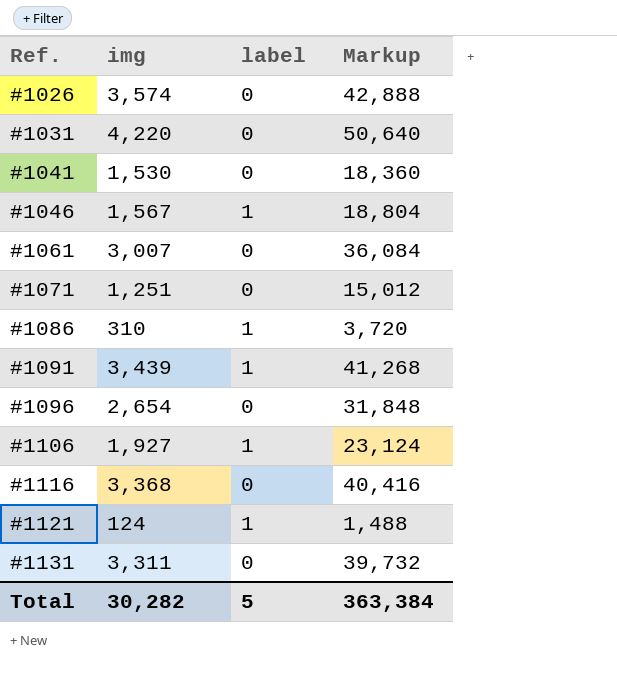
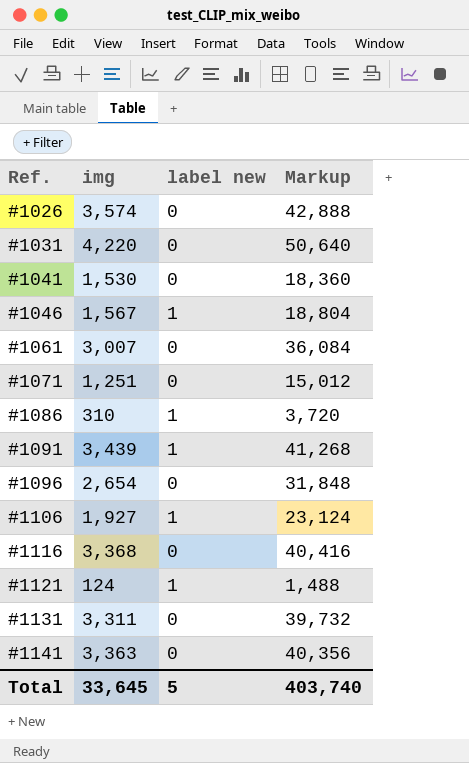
column name: label -> label new
row #1141: none -> 3,363 | 0 | 40,356
Total | img: 30,282 -> 33,645
Total | Markup: 363,384 -> 403,740

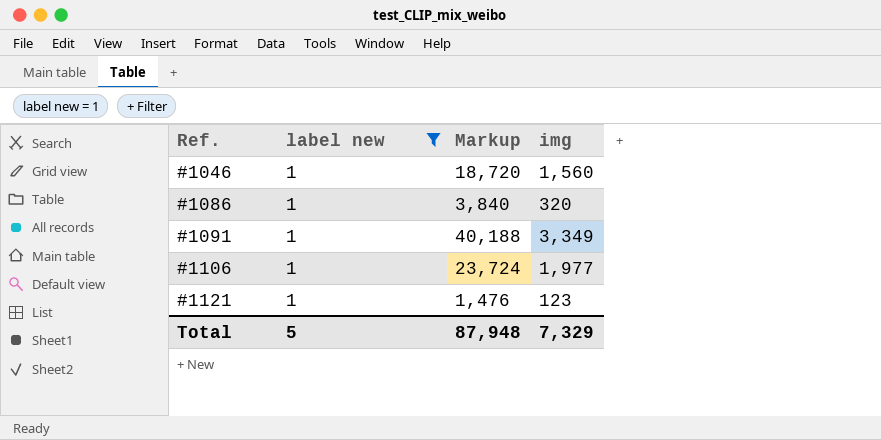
filter: none -> label new = 1
column img | position: 2 -> 4
#1046 | Markup: 18,804 -> 18,720
#1046 | img: 1,567 -> 1,560
#1086 | Markup: 3,720 -> 3,840
#1086 | img: 310 -> 320
#1091 | Markup: 41,268 -> 40,188
#1091 | img: 3,439 -> 3,349
#1106 | Markup: 23,124 -> 23,724
#1106 | img: 1,927 -> 1,977
#1121 | Markup: 1,488 -> 1,476
#1121 | img: 124 -> 123
Total | Markup: 403,740 -> 87,948
Total | img: 33,645 -> 7,329

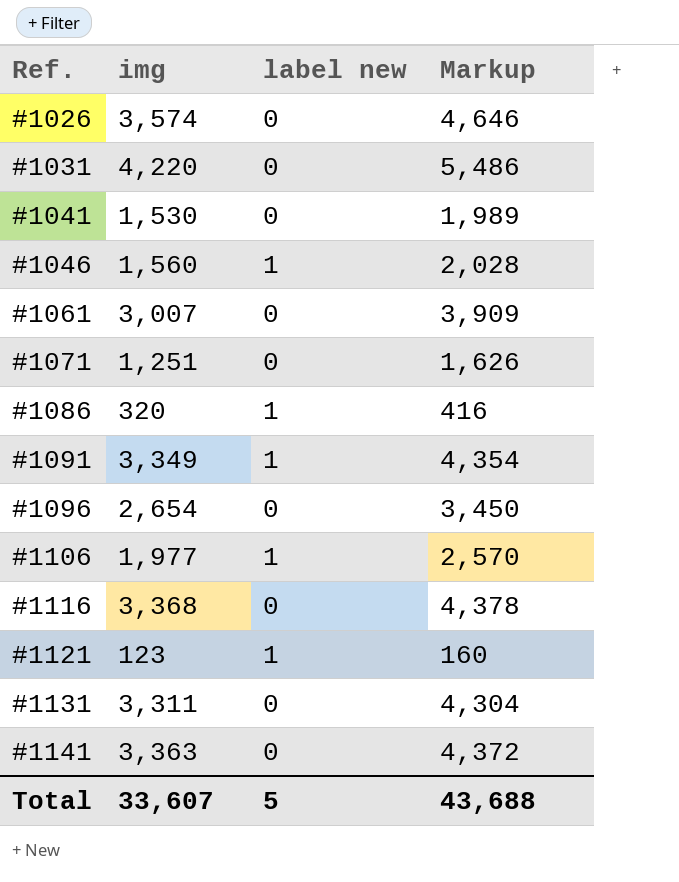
filter: label new = 1 -> none
column img | position: 4 -> 2
column Markup | formula: [img] * 12 -> [img] * 1.3
Total | img: 7,329 -> 33,607
Total | Markup: 87,948 -> 43,688

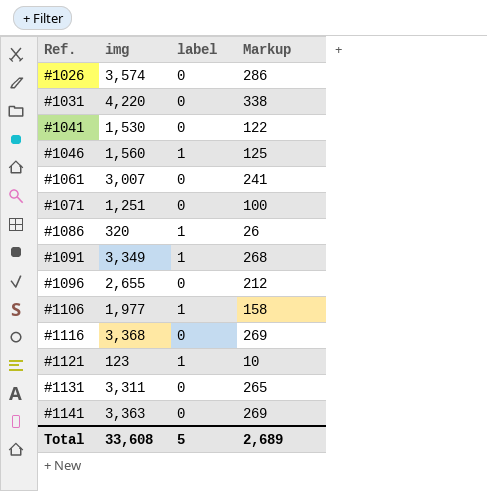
column name: label new -> label
column Markup | formula: [img] * 1.3 -> [img] * 0.08
#1096 | img: 2,654 -> 2,655
Total | img: 33,607 -> 33,608
Total | Markup: 43,688 -> 2,689

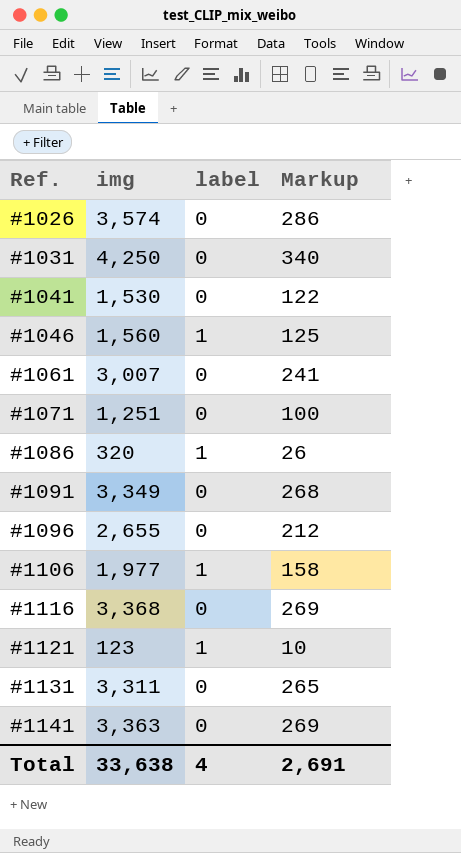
#1031 | img: 4,220 -> 4,250
#1031 | Markup: 338 -> 340
#1091 | label: 1 -> 0
Total | img: 33,608 -> 33,638
Total | label: 5 -> 4
Total | Markup: 2,689 -> 2,691

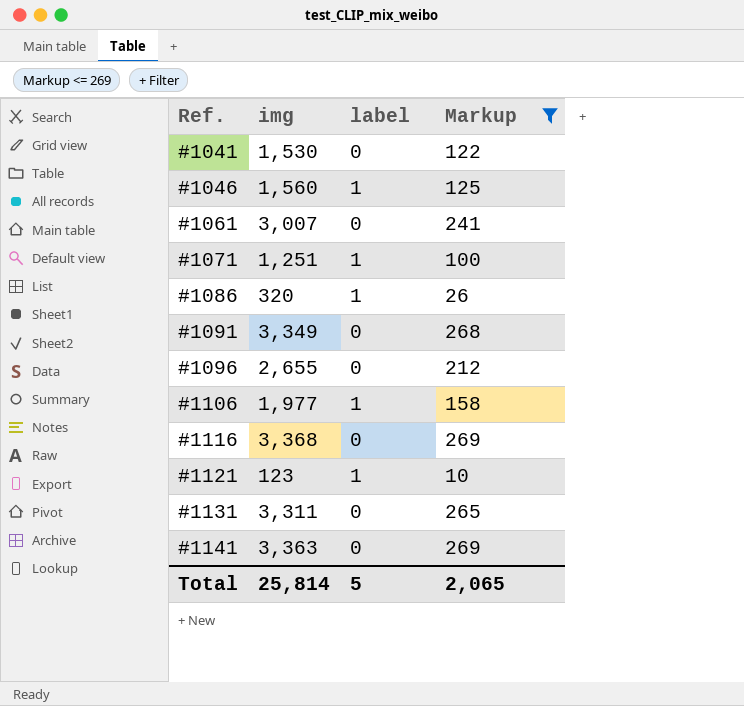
filter: none -> Markup <= 269
#1071 | label: 0 -> 1
Total | img: 33,638 -> 25,814
Total | label: 4 -> 5
Total | Markup: 2,691 -> 2,065

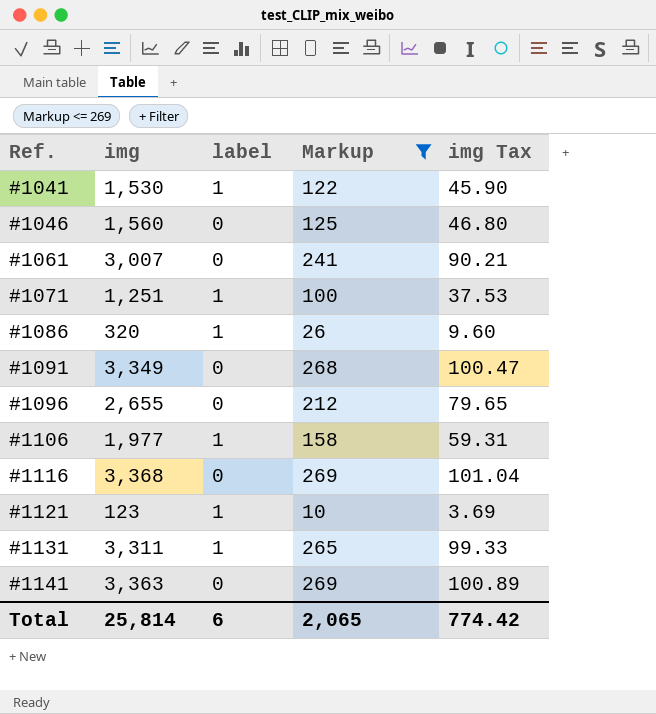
column img Tax | formula: none -> [img] * 0.03
#1041 | label: 0 -> 1
#1046 | label: 1 -> 0
#1131 | label: 0 -> 1
Total | label: 5 -> 6

